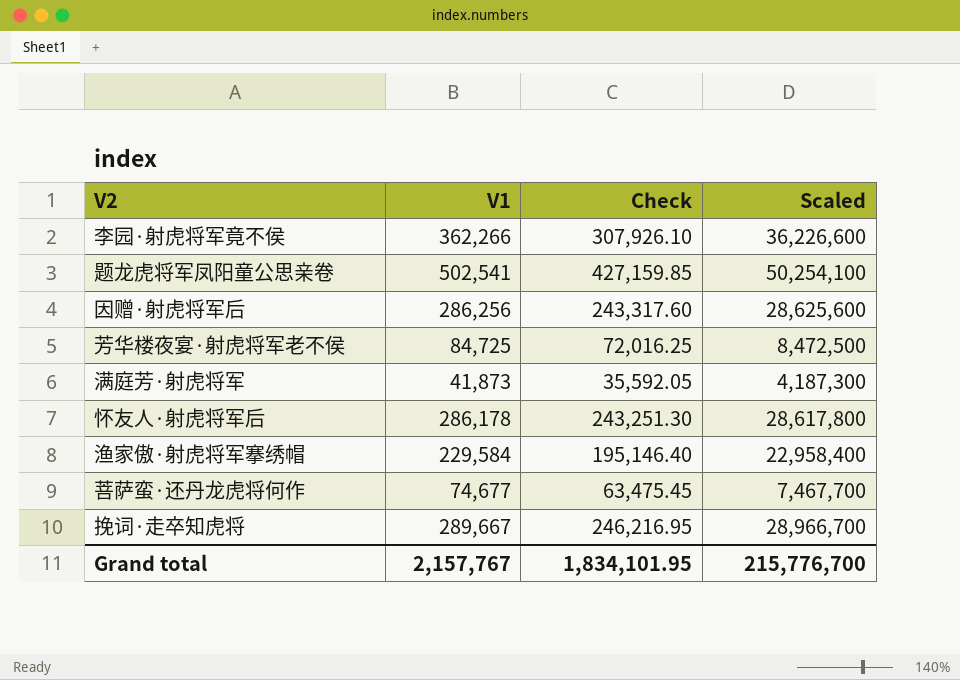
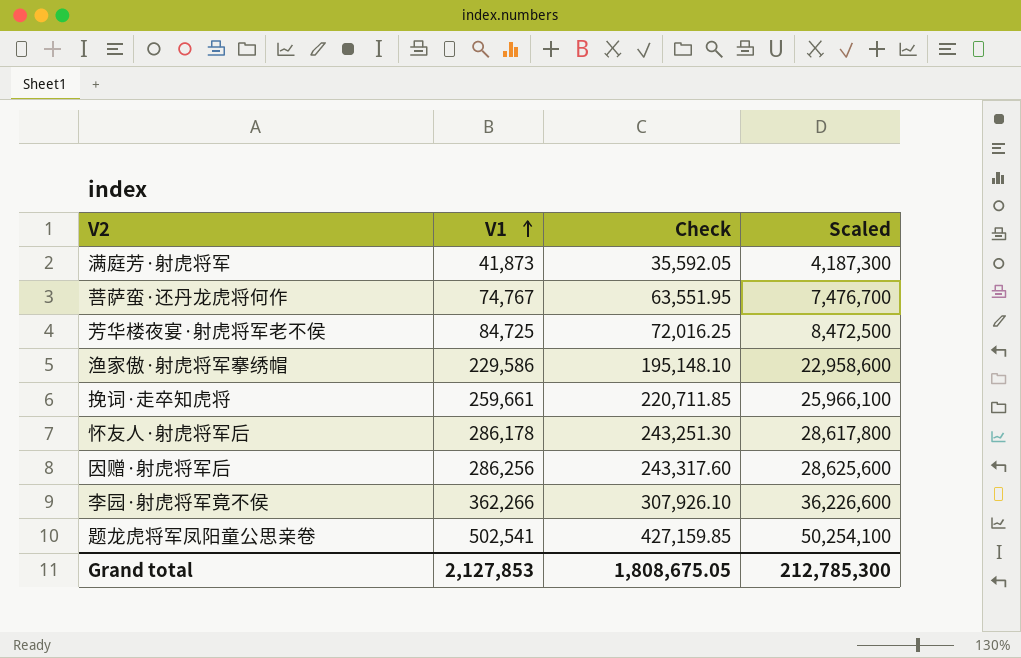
row order: none -> V1 ascending
菩萨蛮·还丹龙虎将何作 | V1: 74,677 -> 74,767
菩萨蛮·还丹龙虎将何作 | Check: 63,475.45 -> 63,551.95
菩萨蛮·还丹龙虎将何作 | Scaled: 7,467,700 -> 7,476,700
渔家傲·射虎将军搴绣帽 | V1: 229,584 -> 229,586
渔家傲·射虎将军搴绣帽 | Check: 195,146.40 -> 195,148.10
渔家傲·射虎将军搴绣帽 | Scaled: 22,958,400 -> 22,958,600
挽词·走卒知虎将 | V1: 289,667 -> 259,661
挽词·走卒知虎将 | Check: 246,216.95 -> 220,711.85
挽词·走卒知虎将 | Scaled: 28,966,700 -> 25,966,100
Grand total | V1: 2,157,767 -> 2,127,853
Grand total | Check: 1,834,101.95 -> 1,808,675.05
Grand total | Scaled: 215,776,700 -> 212,785,300

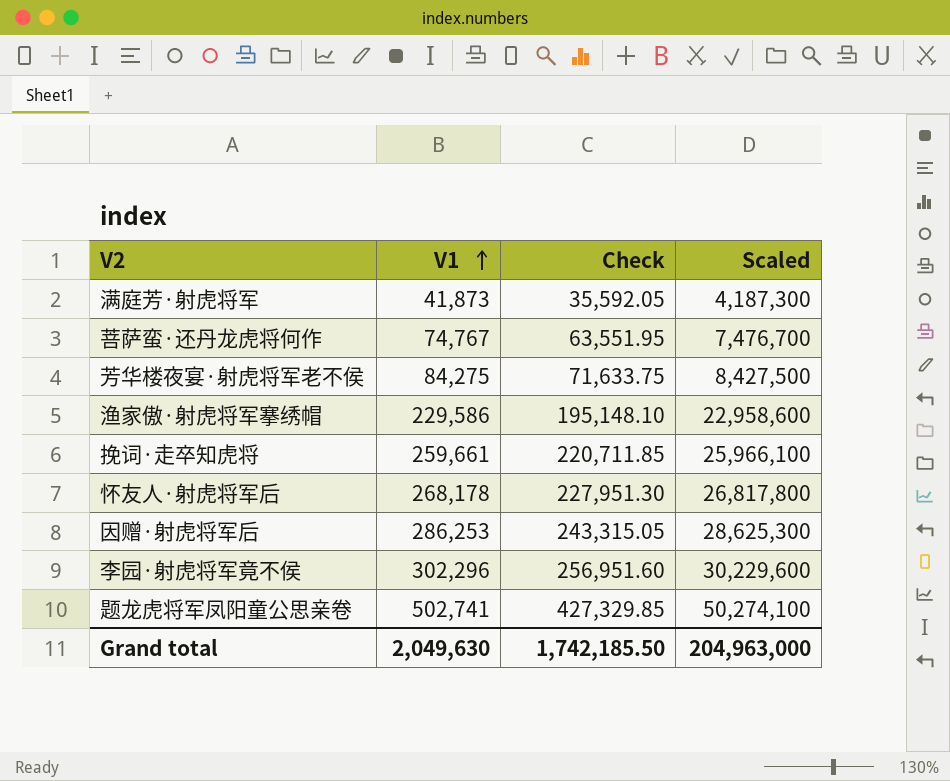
芳华楼夜宴·射虎将军老不侯 | V1: 84,725 -> 84,275
芳华楼夜宴·射虎将军老不侯 | Check: 72,016.25 -> 71,633.75
芳华楼夜宴·射虎将军老不侯 | Scaled: 8,472,500 -> 8,427,500
怀友人·射虎将军后 | V1: 286,178 -> 268,178
怀友人·射虎将军后 | Check: 243,251.30 -> 227,951.30
怀友人·射虎将军后 | Scaled: 28,617,800 -> 26,817,800
因赠·射虎将军后 | V1: 286,256 -> 286,253
因赠·射虎将军后 | Check: 243,317.60 -> 243,315.05
因赠·射虎将军后 | Scaled: 28,625,600 -> 28,625,300
李园·射虎将军竟不侯 | V1: 362,266 -> 302,296
李园·射虎将军竟不侯 | Check: 307,926.10 -> 256,951.60
李园·射虎将军竟不侯 | Scaled: 36,226,600 -> 30,229,600
题龙虎将军凤阳童公思亲卷 | V1: 502,541 -> 502,741
题龙虎将军凤阳童公思亲卷 | Check: 427,159.85 -> 427,329.85
题龙虎将军凤阳童公思亲卷 | Scaled: 50,254,100 -> 50,274,100
Grand total | V1: 2,127,853 -> 2,049,630
Grand total | Check: 1,808,675.05 -> 1,742,185.50
Grand total | Scaled: 212,785,300 -> 204,963,000

